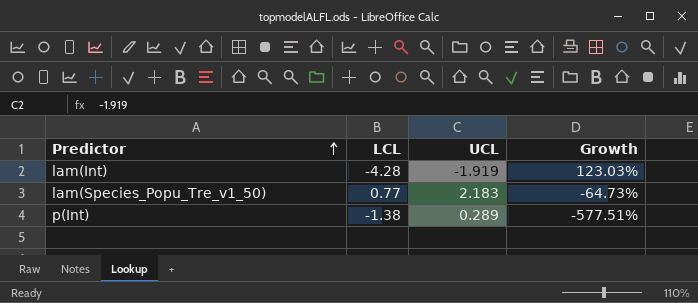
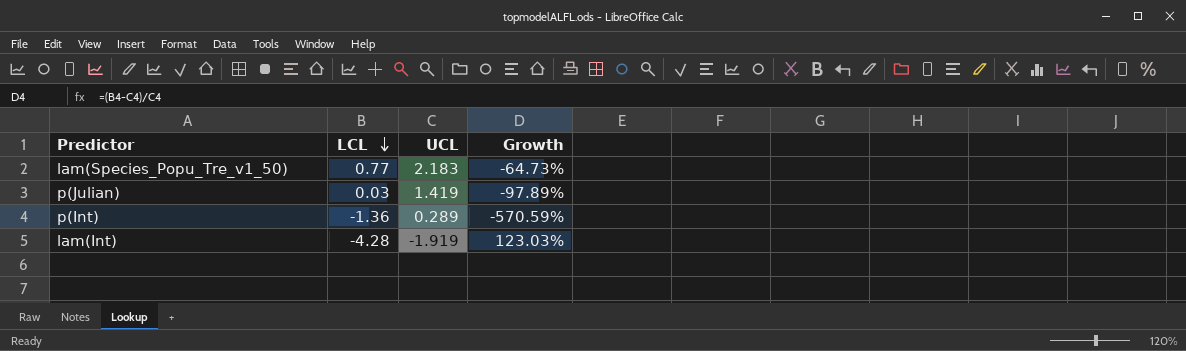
row order: Predictor ascending -> LCL descending
row p(Julian): none -> 0.03 | 1.419 | -97.89%
p(Int) | LCL: -1.38 -> -1.36
p(Int) | Growth: -577.51% -> -570.59%

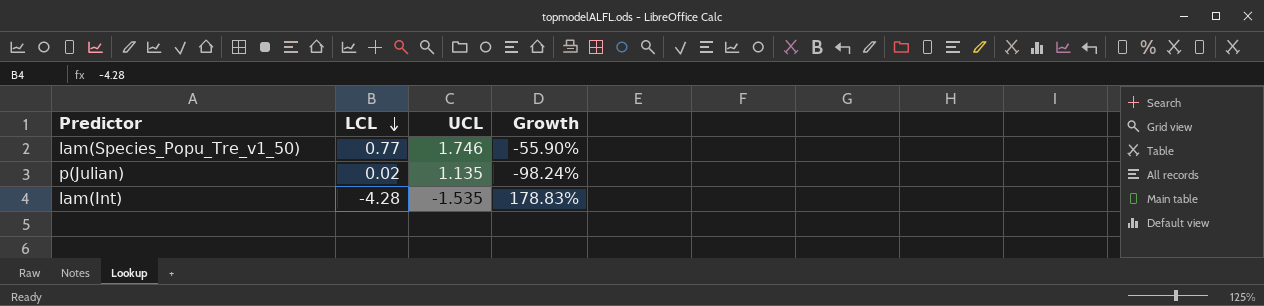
row p(Int): -1.36 | 0.289 | -570.59% -> none
lam(Species_Popu_Tre_v1_50) | UCL: 2.183 -> 1.746
lam(Species_Popu_Tre_v1_50) | Growth: -64.73% -> -55.90%
p(Julian) | LCL: 0.03 -> 0.02
p(Julian) | UCL: 1.419 -> 1.135
p(Julian) | Growth: -97.89% -> -98.24%
lam(Int) | UCL: -1.919 -> -1.535
lam(Int) | Growth: 123.03% -> 178.83%

